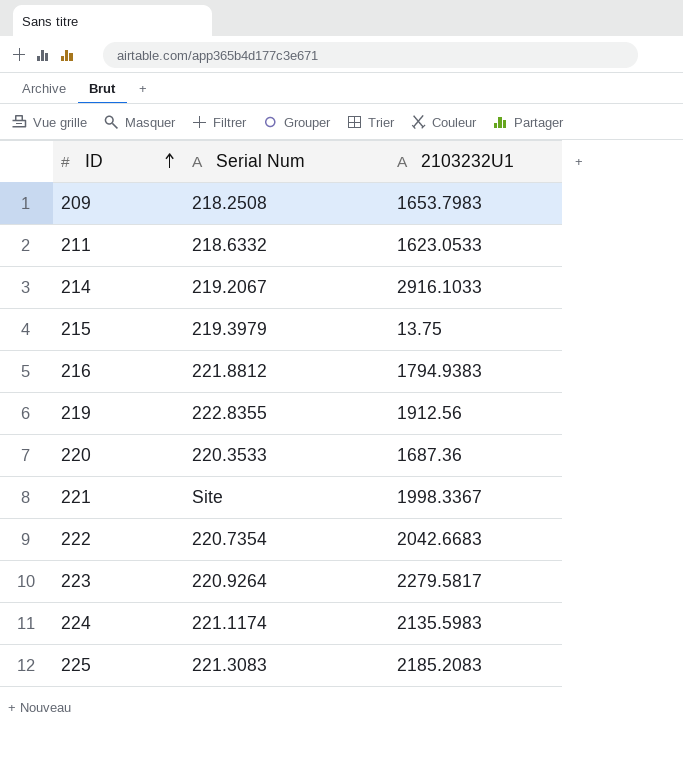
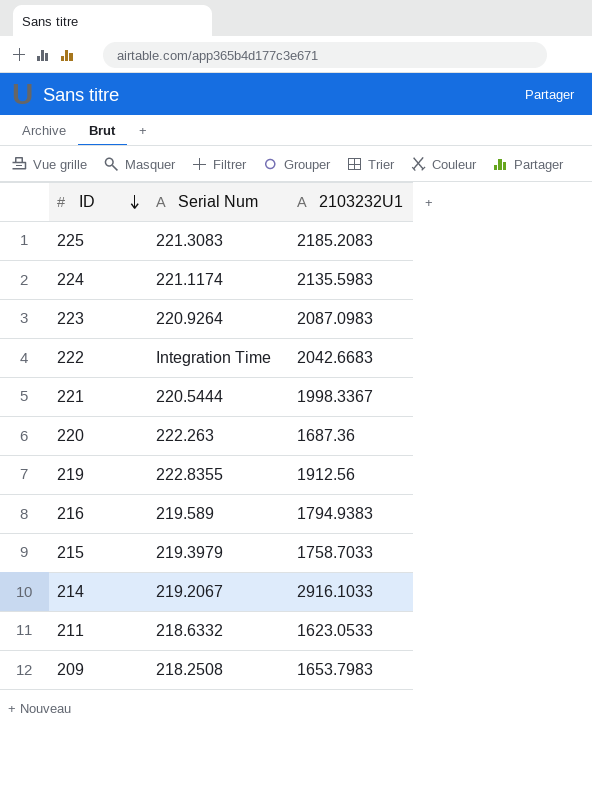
row order: ID ascending -> ID descending
223 | 2103232U1: 2279.5817 -> 2087.0983
222 | Serial Num: 220.7354 -> Integration Time
221 | Serial Num: Site -> 220.5444
220 | Serial Num: 220.3533 -> 222.263
216 | Serial Num: 221.8812 -> 219.589
215 | 2103232U1: 13.75 -> 1758.7033

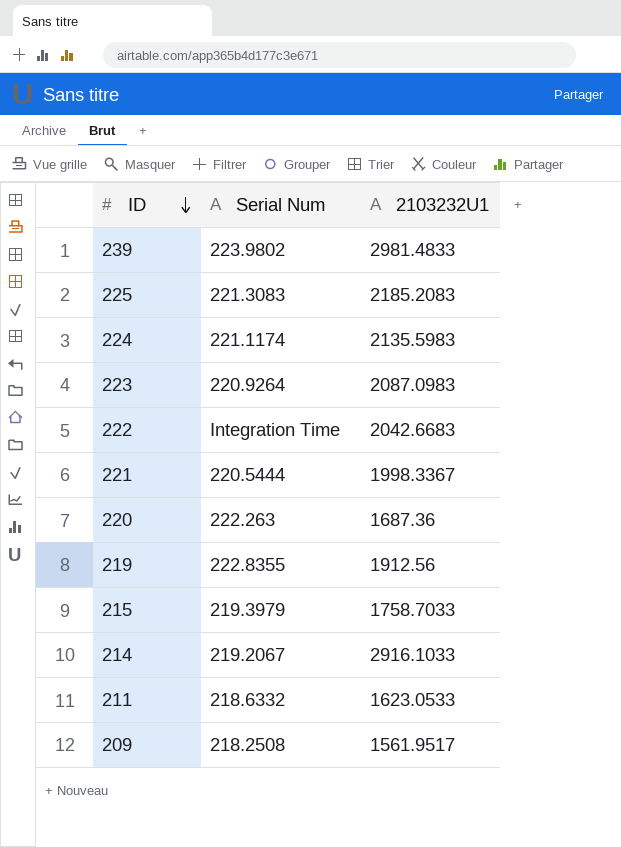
row 216: 219.589 | 1794.9383 -> none
row 239: none -> 223.9802 | 2981.4833
209 | 2103232U1: 1653.7983 -> 1561.9517

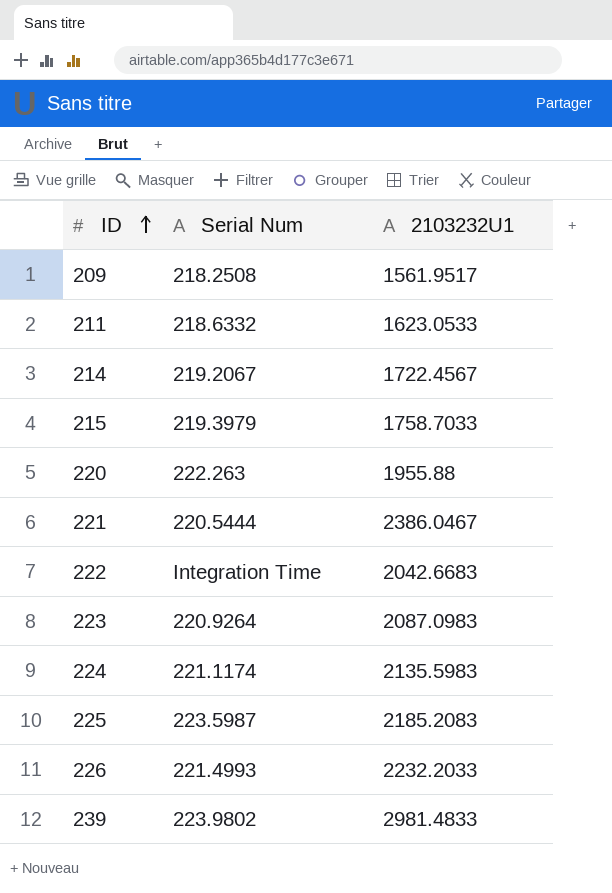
row order: ID descending -> ID ascending
row 219: 222.8355 | 1912.56 -> none
214 | 2103232U1: 2916.1033 -> 1722.4567
220 | 2103232U1: 1687.36 -> 1955.88
221 | 2103232U1: 1998.3367 -> 2386.0467
225 | Serial Num: 221.3083 -> 223.5987
row 226: none -> 221.4993 | 2232.2033

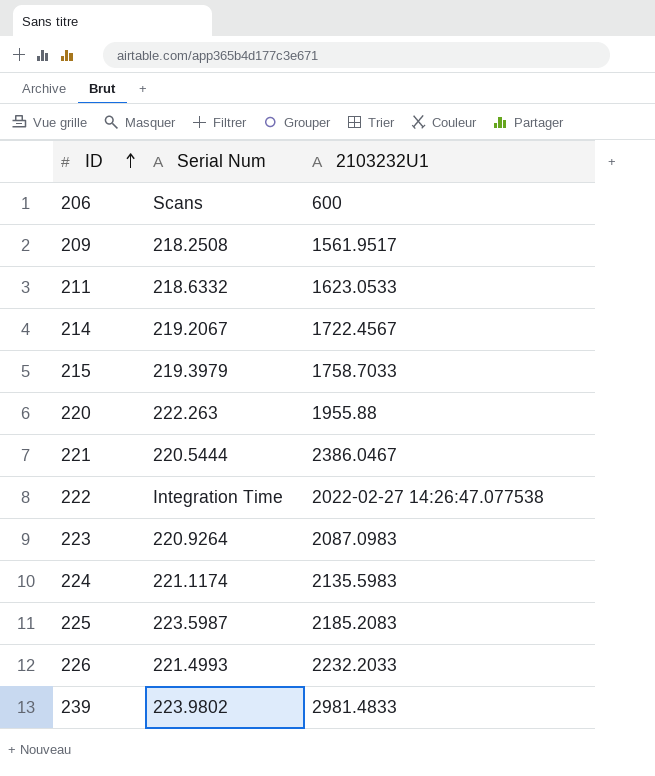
row 206: none -> Scans | 600
222 | 2103232U1: 2042.6683 -> 2022-02-27 14:26:47.077538

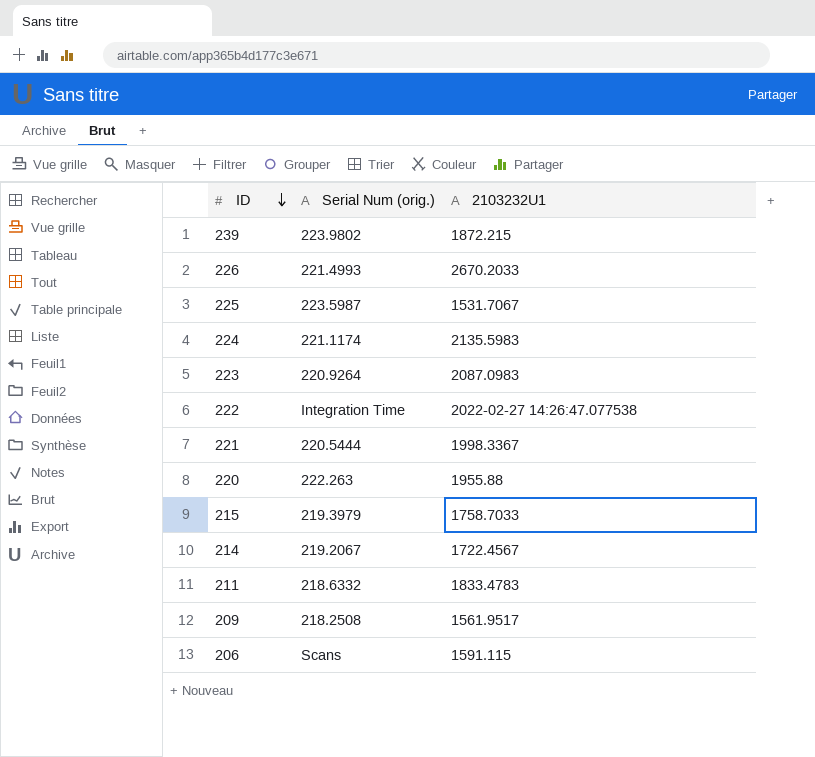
row order: ID ascending -> ID descending
column name: Serial Num -> Serial Num (orig.)
239 | 2103232U1: 2981.4833 -> 1872.215
226 | 2103232U1: 2232.2033 -> 2670.2033
225 | 2103232U1: 2185.2083 -> 1531.7067
221 | 2103232U1: 2386.0467 -> 1998.3367
211 | 2103232U1: 1623.0533 -> 1833.4783
206 | 2103232U1: 600 -> 1591.115

